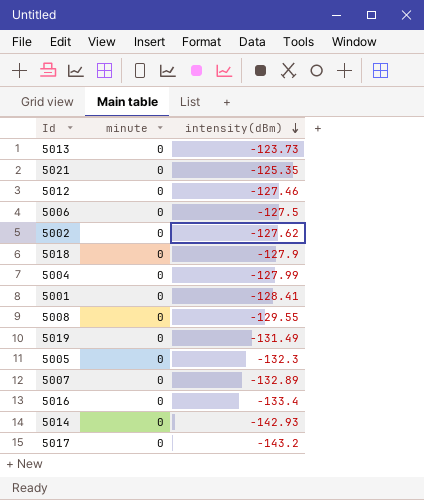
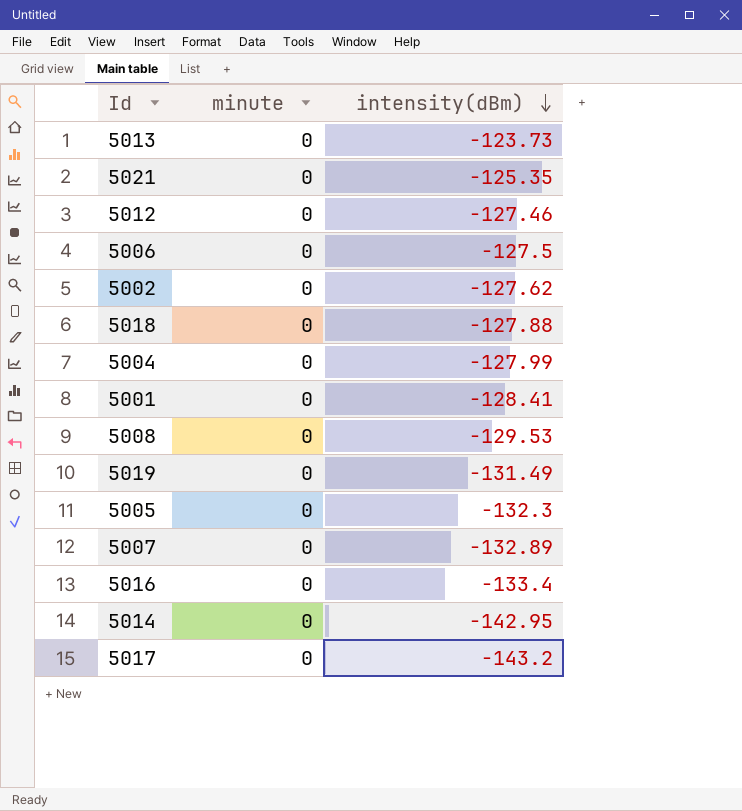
5018 | intensity(dBm): -127.9 -> -127.88
5008 | intensity(dBm): -129.55 -> -129.53
5014 | intensity(dBm): -142.93 -> -142.95

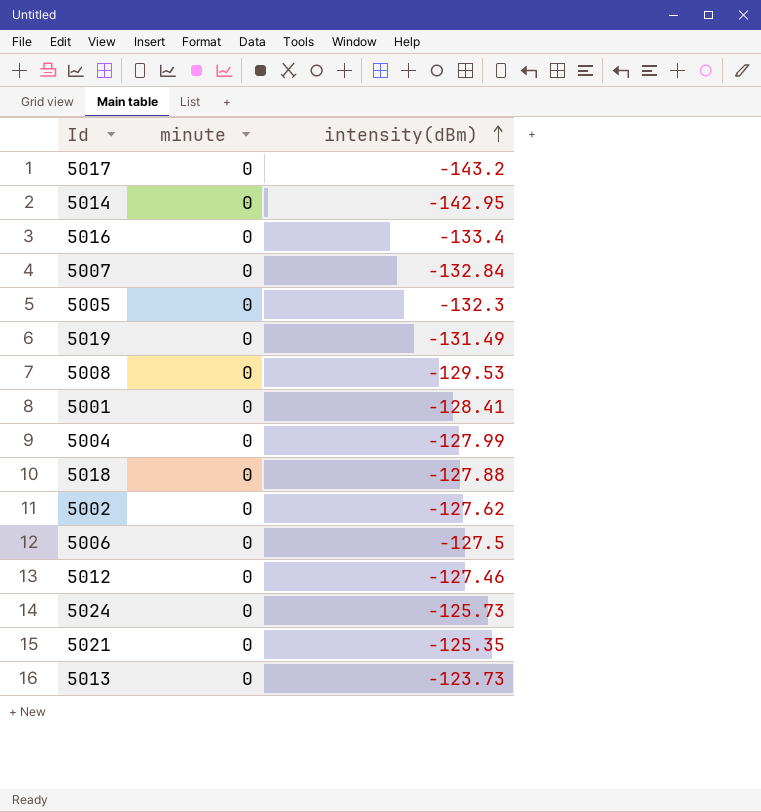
row order: intensity(dBm) descending -> intensity(dBm) ascending
5007 | intensity(dBm): -132.89 -> -132.84
row 5024: none -> 0 | -125.73

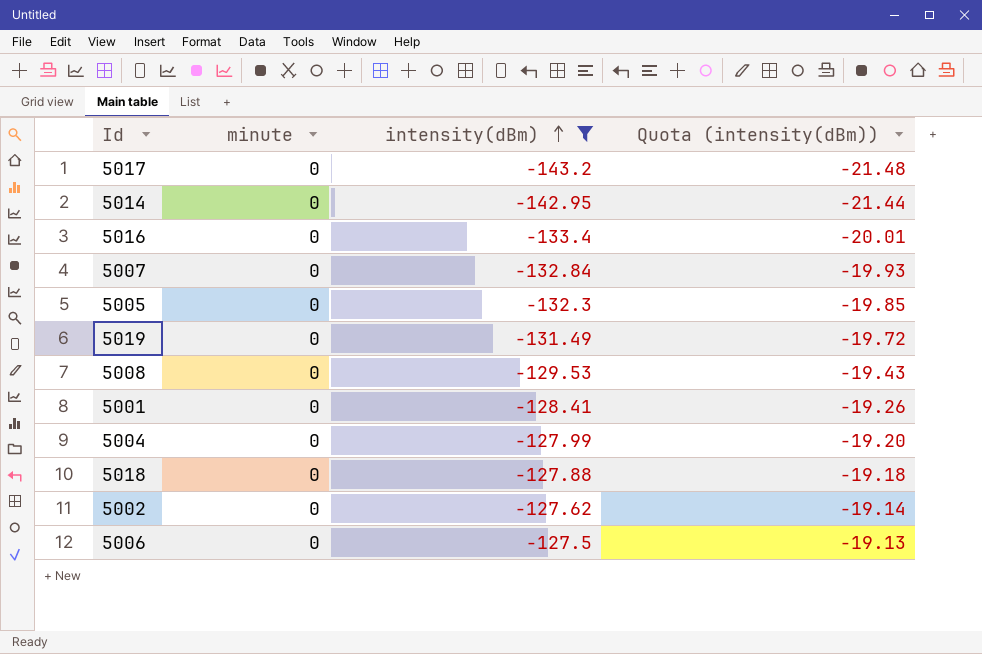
filter: none -> intensity(dBm) <= -127.5
column Quota (intensity(dBm)) | formula: none -> [intensity(dBm)] * 0.15

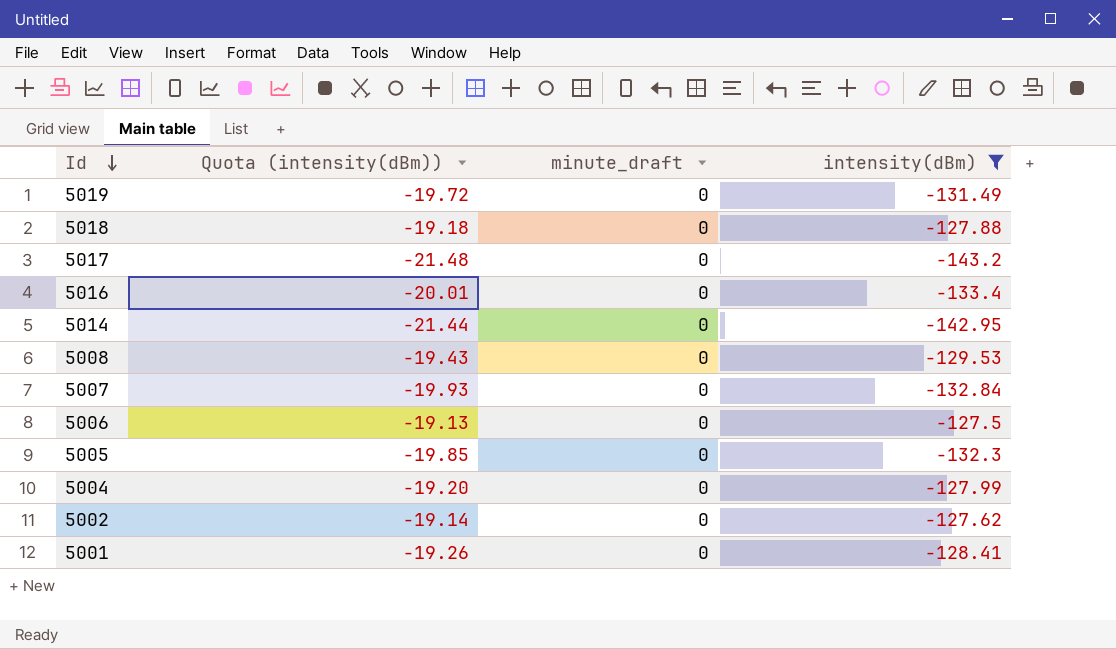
row order: intensity(dBm) ascending -> Id descending
column Quota (intensity(dBm)) | position: 4 -> 2
column name: minute -> minute_draft

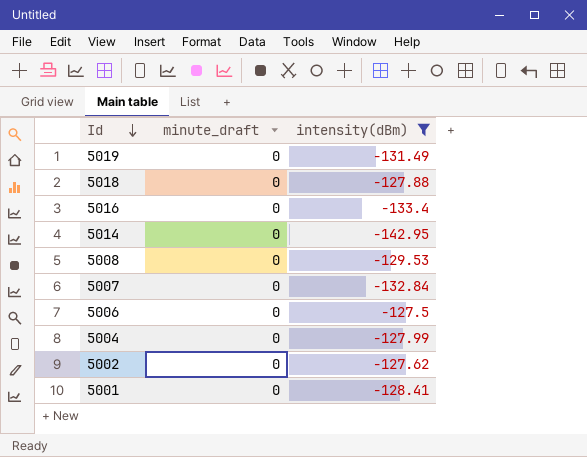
column Quota (intensity(dBm)) | formula: [intensity(dBm)] * 0.15 -> none
row 5017: -21.48 | 0 | -143.2 -> none
row 5005: -19.85 | 0 | -132.3 -> none

